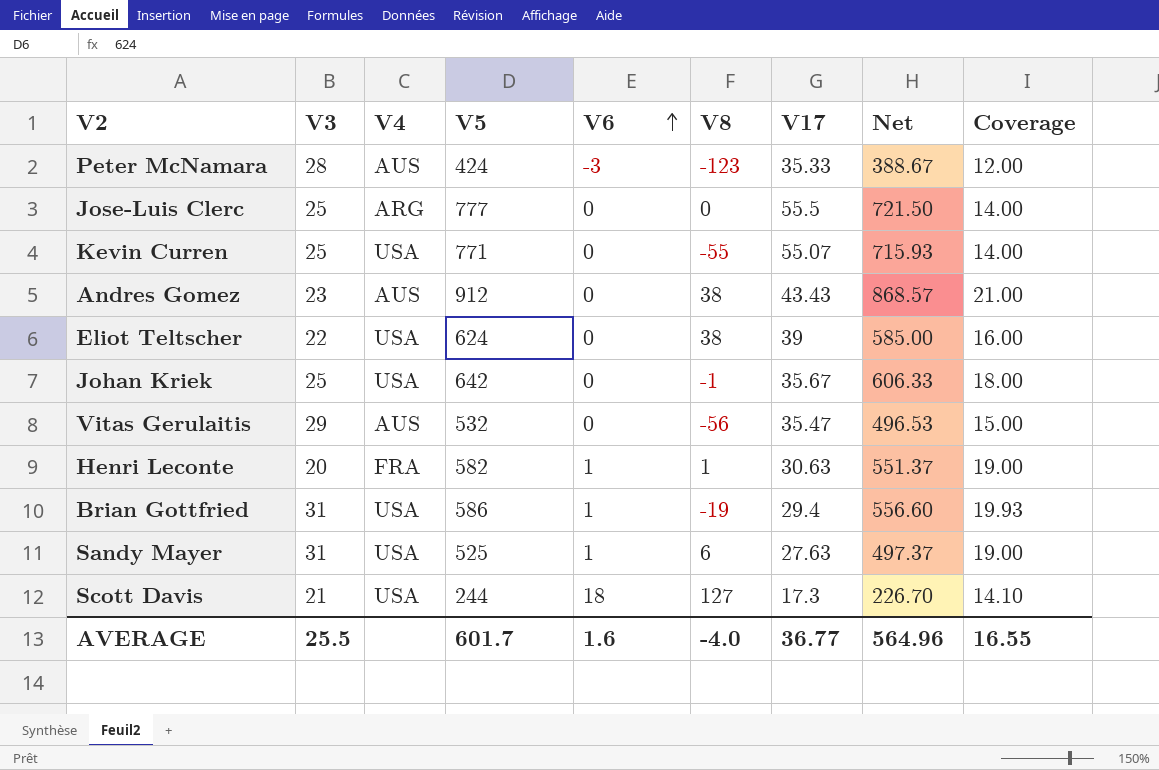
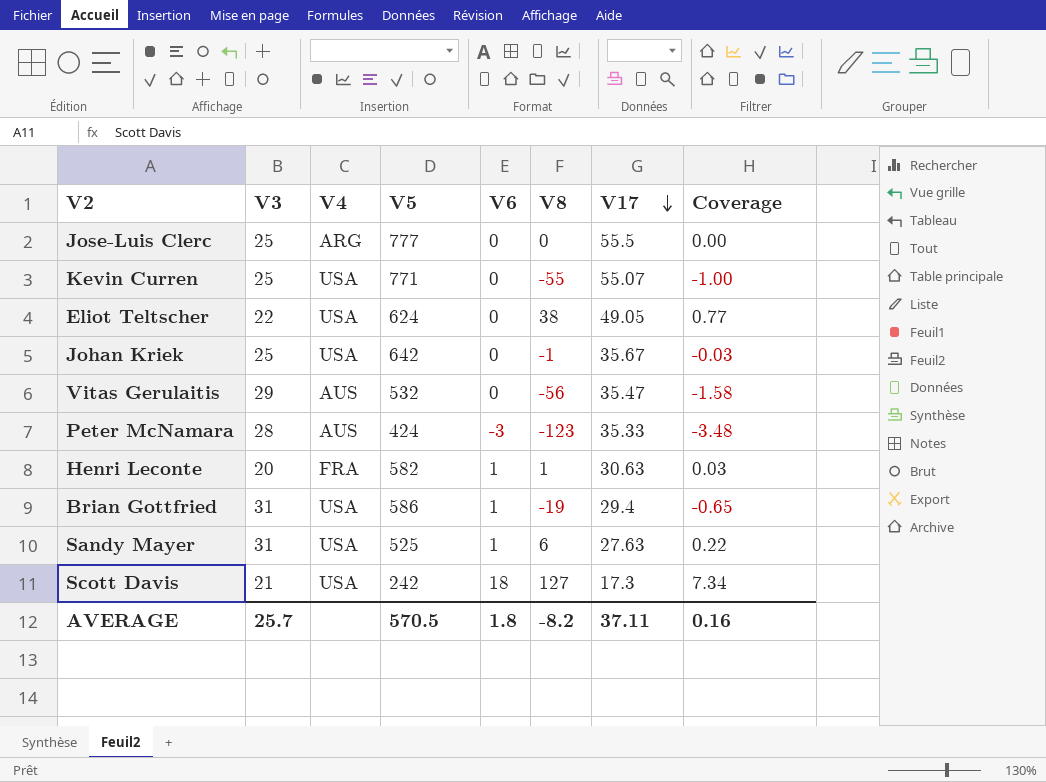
row order: V6 ascending -> V17 descending
column Net | formula: [V5] - [V17] -> none
column Coverage | formula: [V5] / [V17] -> [V8] / [V17]
row Andres Gomez: 23 | AUS | 912 | 0 | 38 | 43.43 | 868.57 | 21.00 -> none
Eliot Teltscher | V17: 39 -> 49.05
Scott Davis | V5: 244 -> 242
AVERAGE | V3: 25.5 -> 25.7
AVERAGE | V5: 601.7 -> 570.5
AVERAGE | V6: 1.6 -> 1.8
AVERAGE | V8: -4.0 -> -8.2
AVERAGE | V17: 36.77 -> 37.11
AVERAGE | Coverage: 16.55 -> 0.16

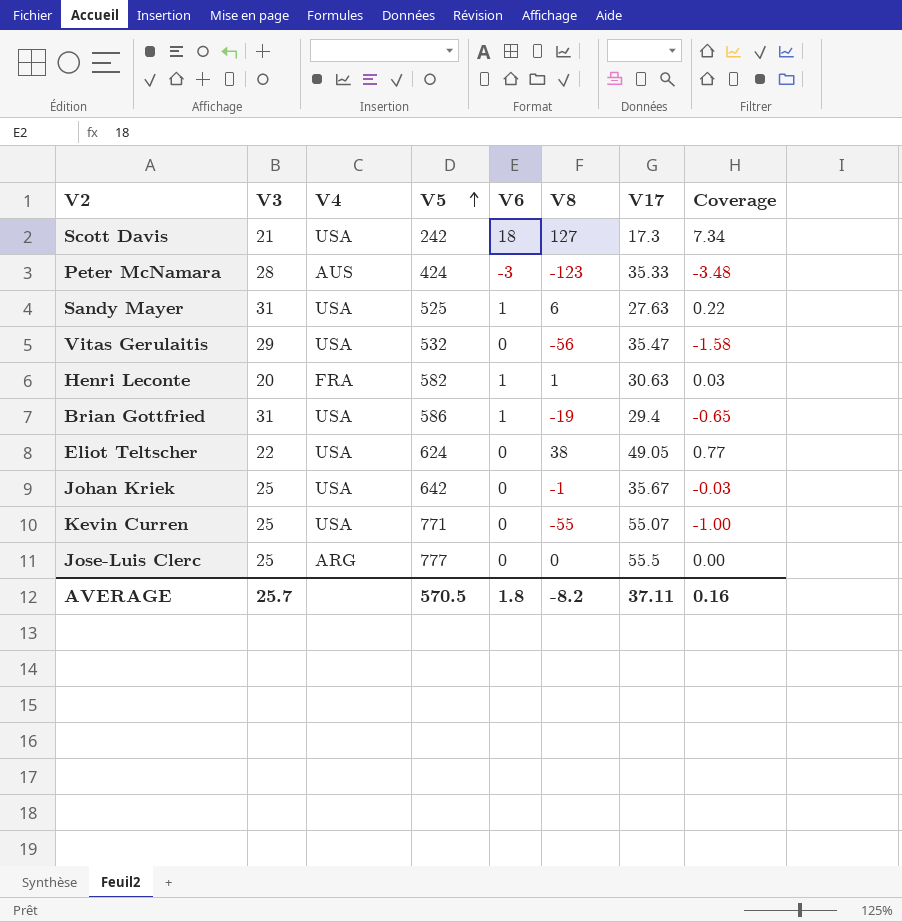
row order: V17 descending -> V5 ascending
Vitas Gerulaitis | V4: AUS -> USA

